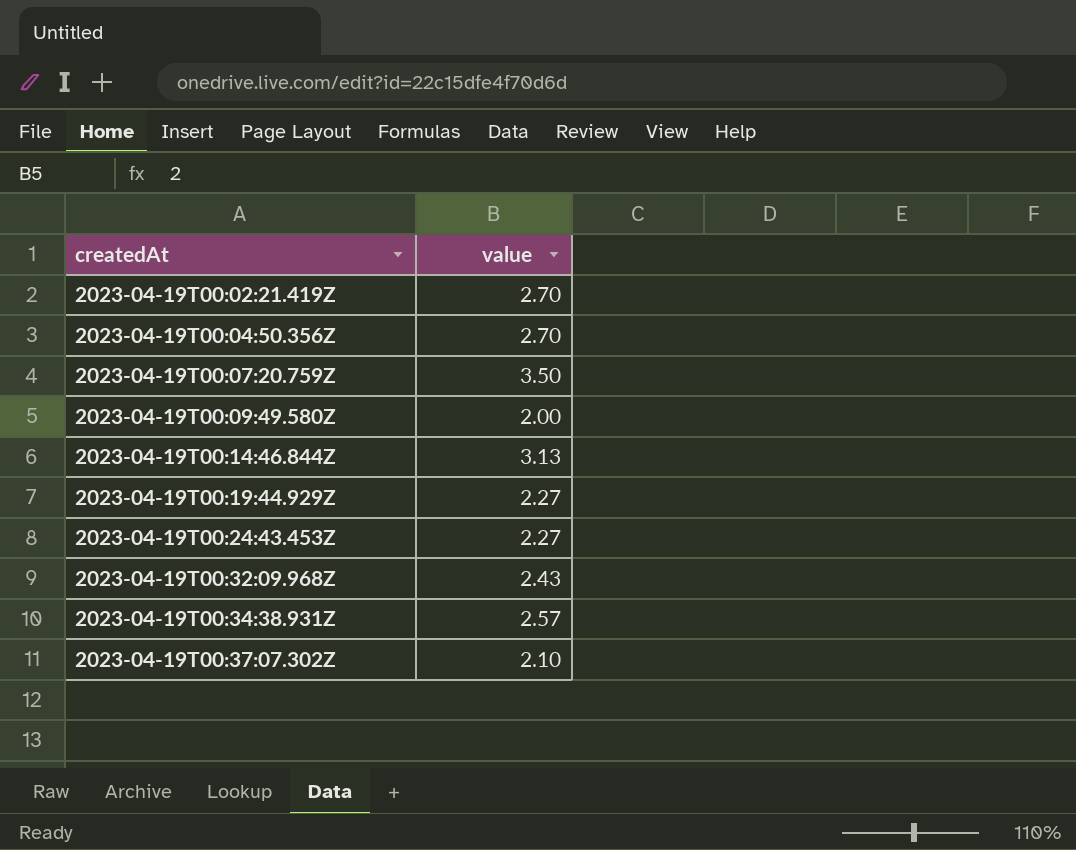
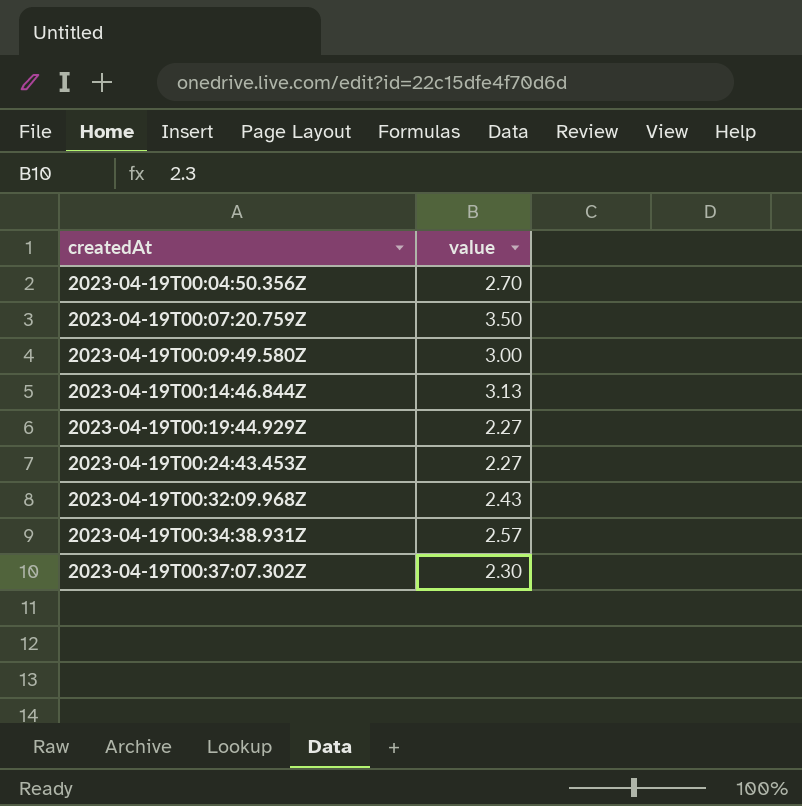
row 2023-04-19T00:02:21.419Z: 2.70 -> none
2023-04-19T00:09:49.580Z | value: 2.00 -> 3.00
2023-04-19T00:37:07.302Z | value: 2.10 -> 2.30

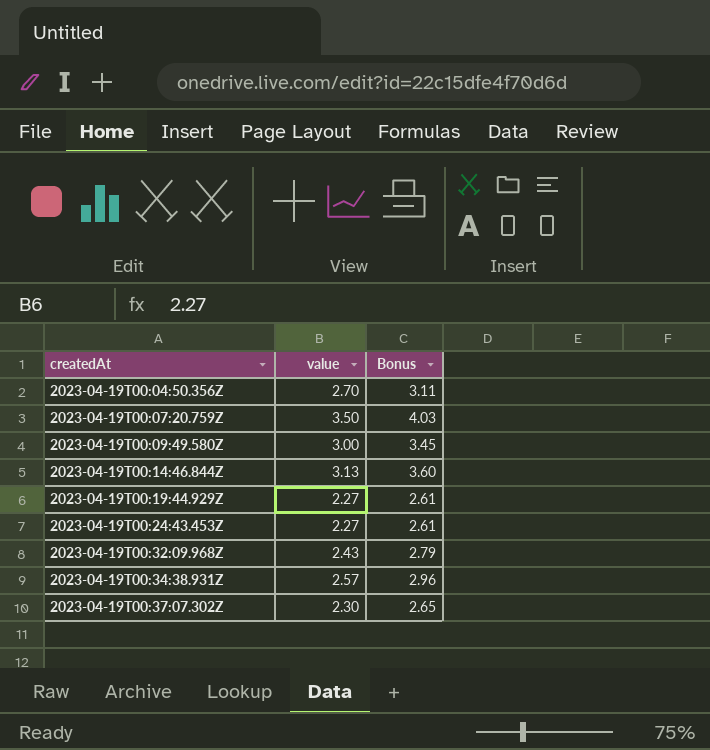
column Bonus | formula: none -> [value] * 1.15

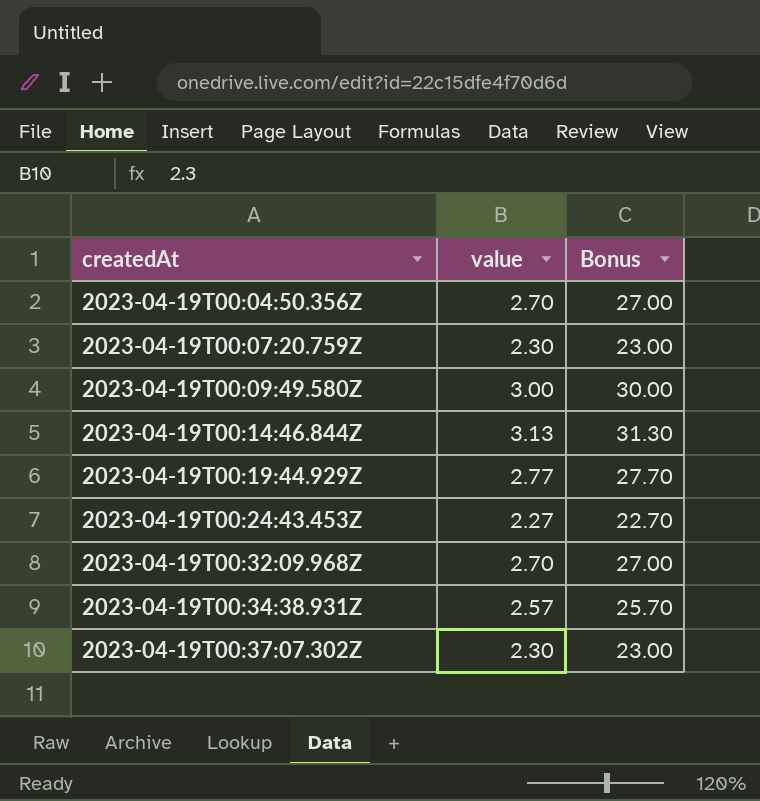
column Bonus | formula: [value] * 1.15 -> [value] * 10
2023-04-19T00:07:20.759Z | value: 3.50 -> 2.30
2023-04-19T00:19:44.929Z | value: 2.27 -> 2.77
2023-04-19T00:32:09.968Z | value: 2.43 -> 2.70

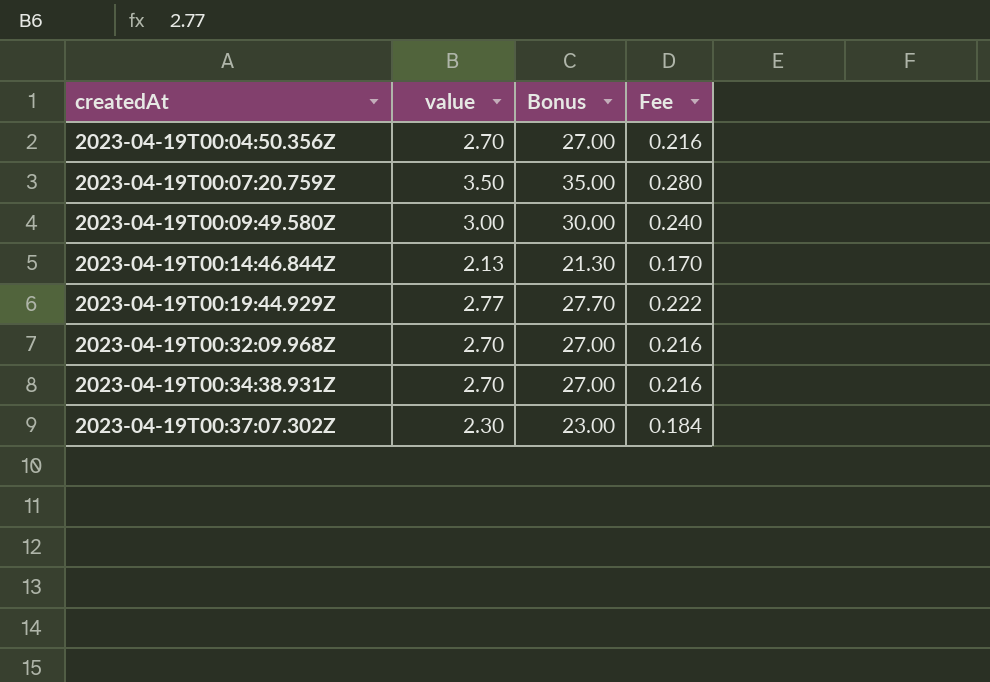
column Fee | formula: none -> [value] * 0.08
row 2023-04-19T00:24:43.453Z: 2.27 | 22.70 -> none
2023-04-19T00:07:20.759Z | value: 2.30 -> 3.50
2023-04-19T00:07:20.759Z | Bonus: 23.00 -> 35.00
2023-04-19T00:14:46.844Z | value: 3.13 -> 2.13
2023-04-19T00:14:46.844Z | Bonus: 31.30 -> 21.30
2023-04-19T00:34:38.931Z | value: 2.57 -> 2.70
2023-04-19T00:34:38.931Z | Bonus: 25.70 -> 27.00

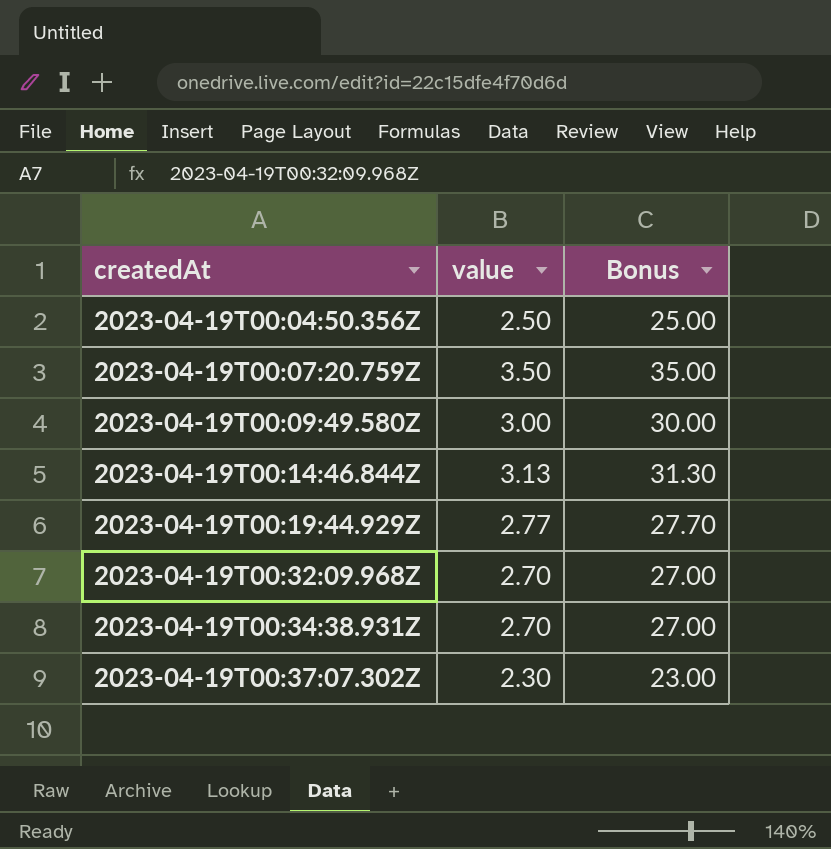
column Fee | formula: [value] * 0.08 -> none
2023-04-19T00:04:50.356Z | value: 2.70 -> 2.50
2023-04-19T00:04:50.356Z | Bonus: 27.00 -> 25.00
2023-04-19T00:14:46.844Z | value: 2.13 -> 3.13
2023-04-19T00:14:46.844Z | Bonus: 21.30 -> 31.30

